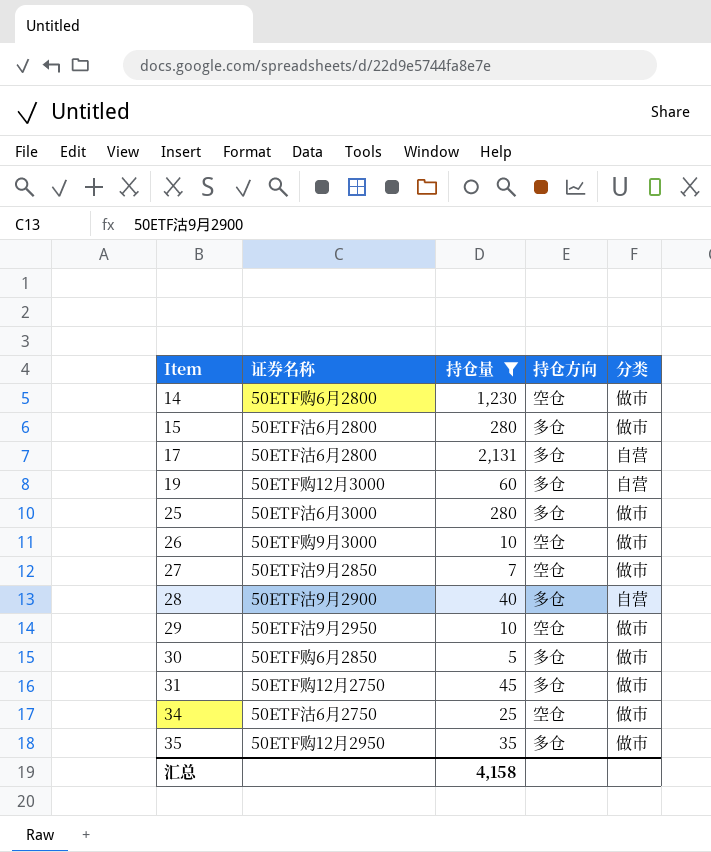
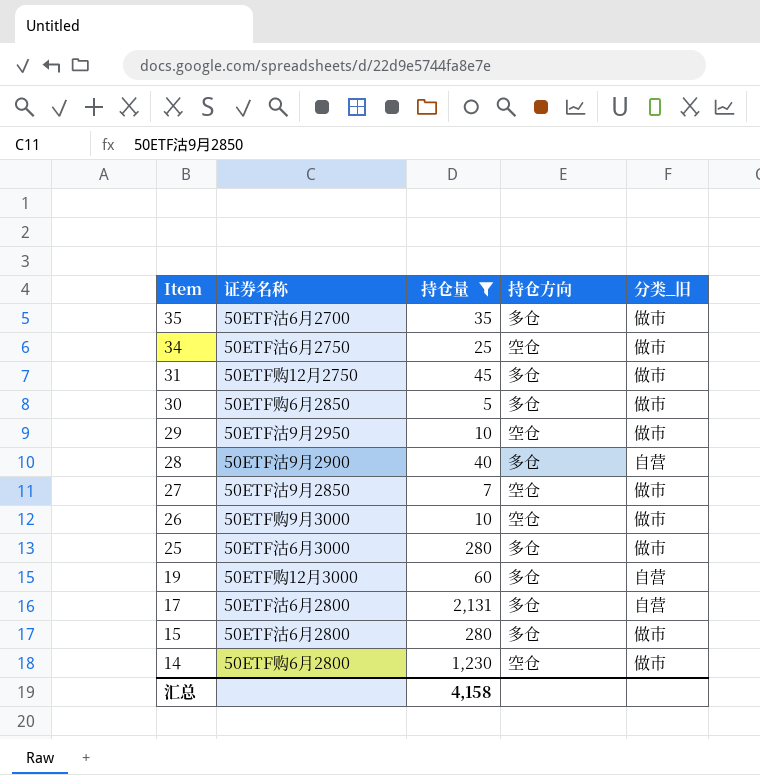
row order: Item ascending -> Item descending
column name: 分类 -> 分类_旧
35 | 证券名称: 50ETF购12月2950 -> 50ETF沽6月2700

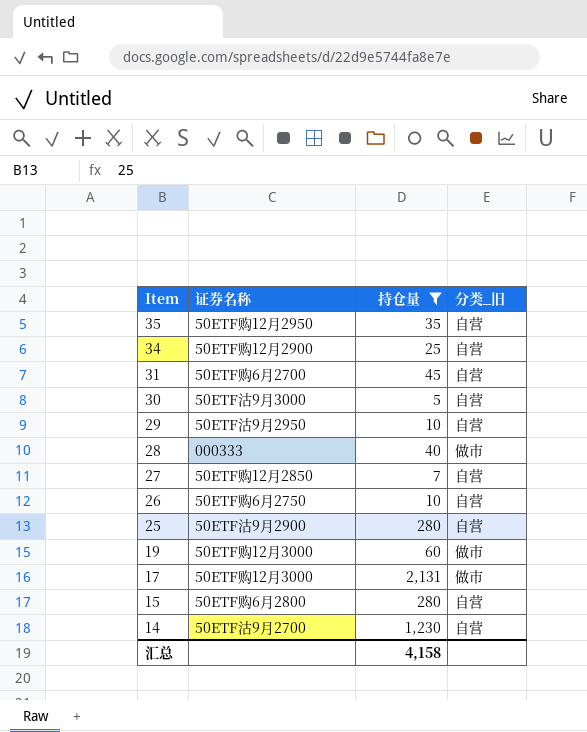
column 持仓方向 | position: 4 -> none
35 | 证券名称: 50ETF沽6月2700 -> 50ETF购12月2950
35 | 分类_旧: 做市 -> 自营
34 | 证券名称: 50ETF沽6月2750 -> 50ETF购12月2900
34 | 分类_旧: 做市 -> 自营
31 | 证券名称: 50ETF购12月2750 -> 50ETF购6月2700
31 | 分类_旧: 做市 -> 自营
30 | 证券名称: 50ETF购6月2850 -> 50ETF沽9月3000
30 | 分类_旧: 做市 -> 自营
29 | 分类_旧: 做市 -> 自营
28 | 证券名称: 50ETF沽9月2900 -> 000333
28 | 分类_旧: 自营 -> 做市
27 | 证券名称: 50ETF沽9月2850 -> 50ETF购12月2850
27 | 分类_旧: 做市 -> 自营
26 | 证券名称: 50ETF购9月3000 -> 50ETF购6月2750
26 | 分类_旧: 做市 -> 自营
25 | 证券名称: 50ETF沽6月3000 -> 50ETF沽9月2900
25 | 分类_旧: 做市 -> 自营
19 | 分类_旧: 自营 -> 做市
17 | 证券名称: 50ETF沽6月2800 -> 50ETF购12月3000
17 | 分类_旧: 自营 -> 做市
15 | 证券名称: 50ETF沽6月2800 -> 50ETF购6月2800
15 | 分类_旧: 做市 -> 自营
14 | 证券名称: 50ETF购6月2800 -> 50ETF沽9月2700
14 | 分类_旧: 做市 -> 自营

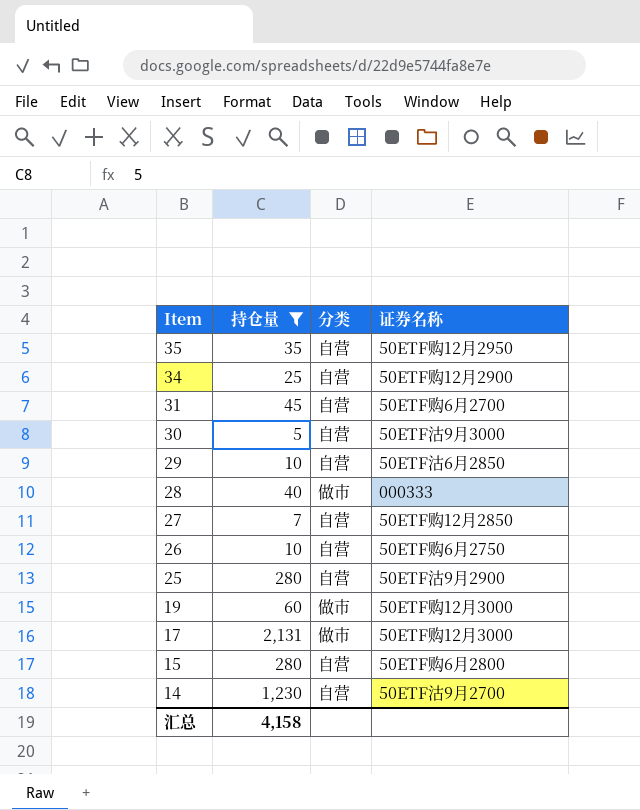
column name: 分类_旧 -> 分类
column 证券名称 | position: 2 -> 4
29 | 证券名称: 50ETF沽9月2950 -> 50ETF沽6月2850

